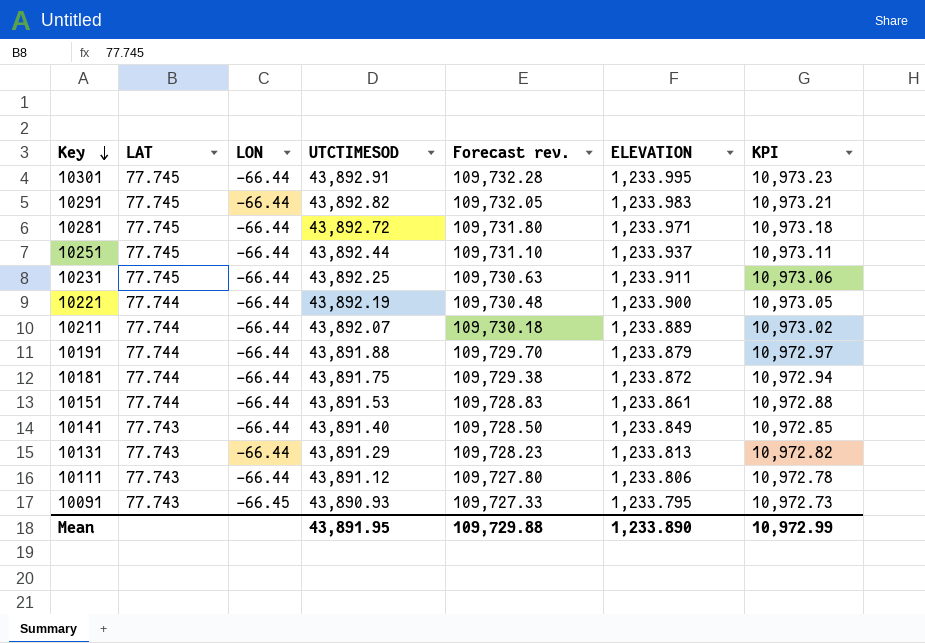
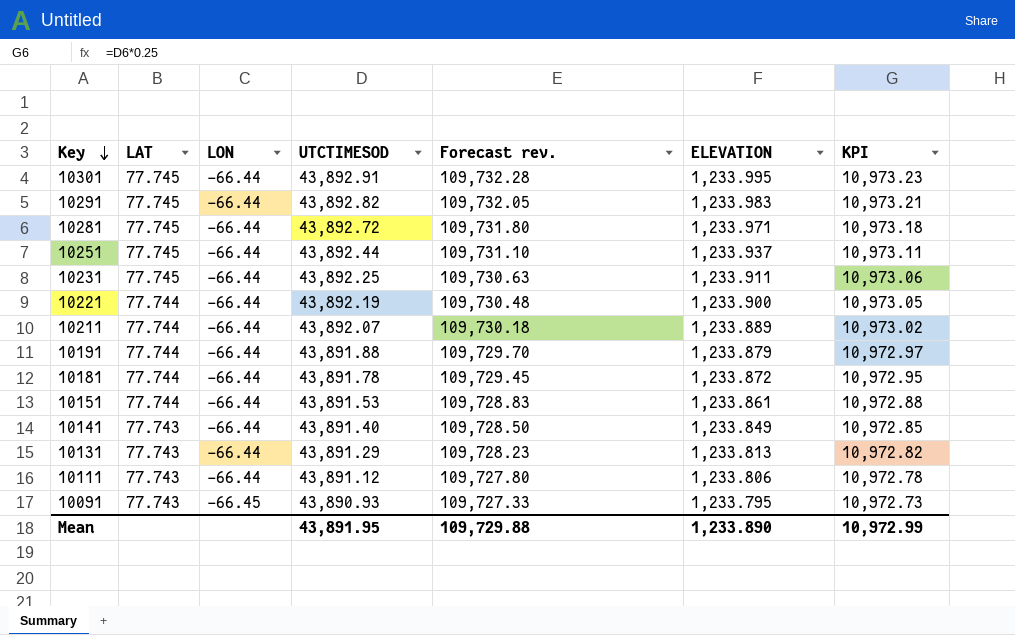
10181 | UTCTIMESOD: 43,891.75 -> 43,891.78
10181 | Forecast rev.: 109,729.38 -> 109,729.45
10181 | KPI: 10,972.94 -> 10,972.95

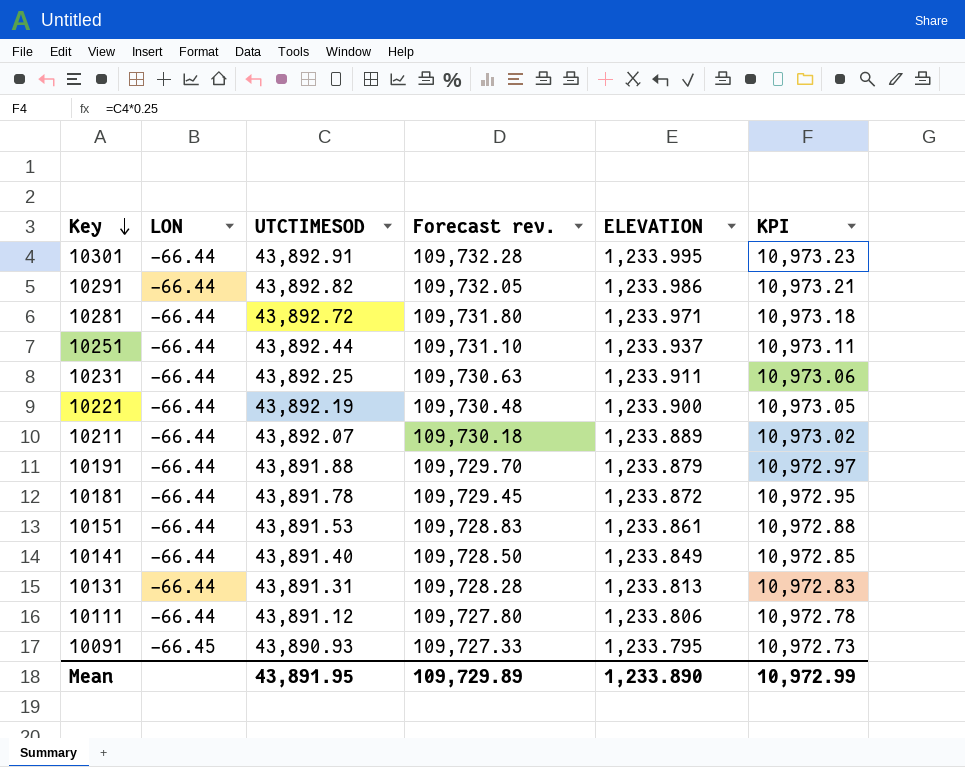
column LAT | position: 2 -> none
10291 | ELEVATION: 1,233.983 -> 1,233.986
10131 | UTCTIMESOD: 43,891.29 -> 43,891.31
10131 | Forecast rev.: 109,728.23 -> 109,728.28
10131 | KPI: 10,972.82 -> 10,972.83
Mean | Forecast rev.: 109,729.88 -> 109,729.89

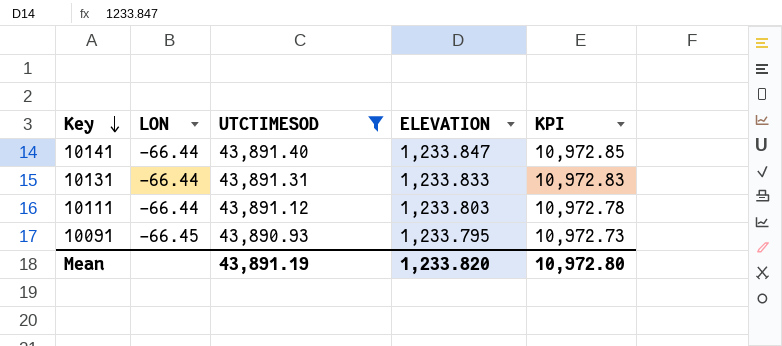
filter: none -> UTCTIMESOD <= 43,891.40
column Forecast rev. | formula: [UTCTIMESOD] * 2.5 -> none
10141 | ELEVATION: 1,233.849 -> 1,233.847
10131 | ELEVATION: 1,233.813 -> 1,233.833
10111 | ELEVATION: 1,233.806 -> 1,233.803
Mean | UTCTIMESOD: 43,891.95 -> 43,891.19
Mean | ELEVATION: 1,233.890 -> 1,233.820
Mean | KPI: 10,972.99 -> 10,972.80

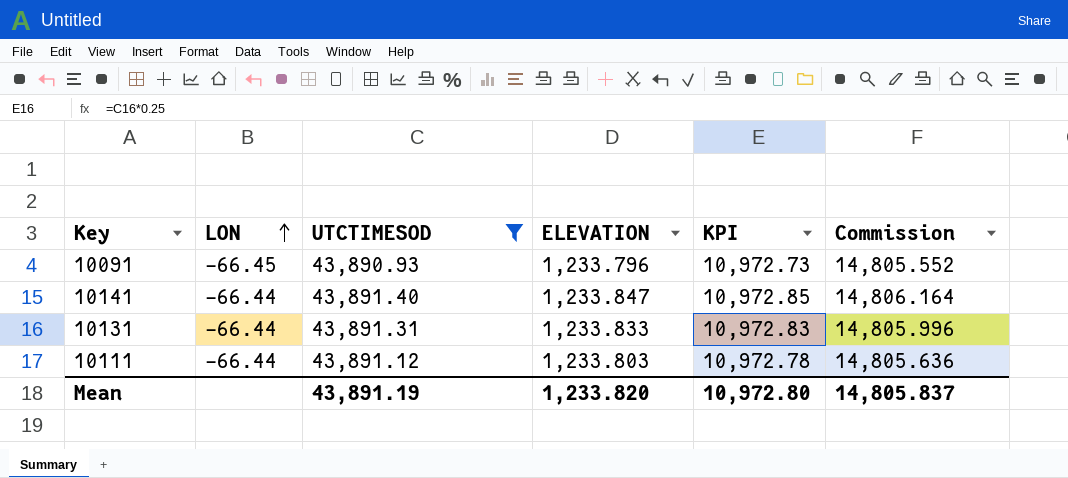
row order: Key descending -> LON ascending
column Commission | formula: none -> [ELEVATION] * 12
10091 | ELEVATION: 1,233.795 -> 1,233.796

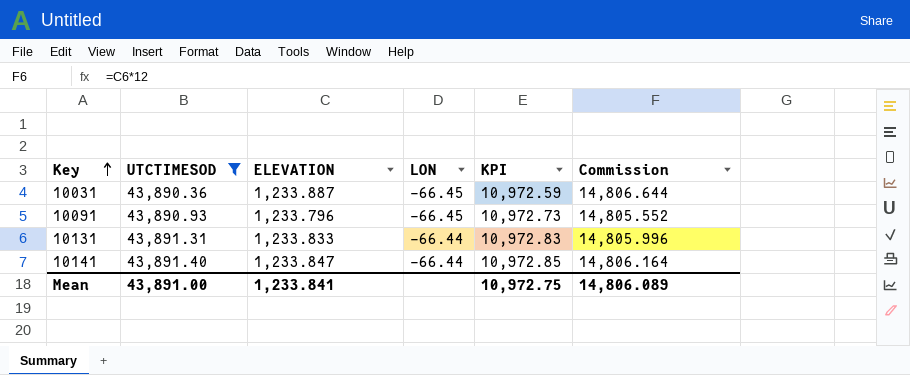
row order: LON ascending -> Key ascending
column LON | position: 2 -> 4
row 10111: -66.44 | 43,891.12 | 1,233.803 | 10,972.78 | 14,805.636 -> none
row 10031: none -> 43,890.36 | 1,233.887 | -66.45 | 10,972.59 | 14,806.644
Mean | UTCTIMESOD: 43,891.19 -> 43,891.00
Mean | ELEVATION: 1,233.820 -> 1,233.841
Mean | KPI: 10,972.80 -> 10,972.75
Mean | Commission: 14,805.837 -> 14,806.089

